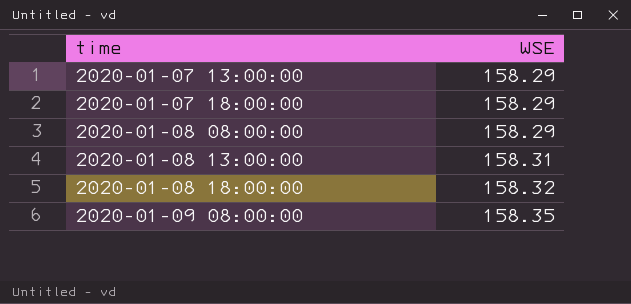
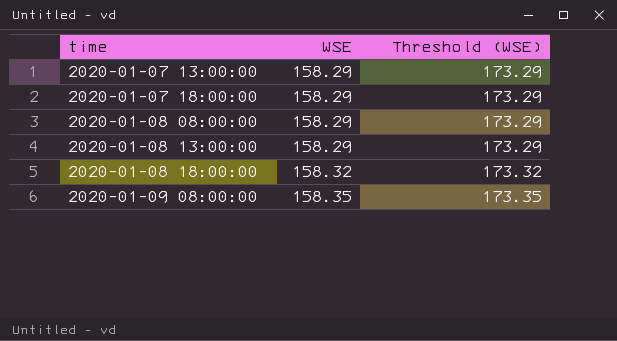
column Threshold (WSE) | formula: none -> [WSE] + 15
2020-01-08 13:00:00 | WSE: 158.31 -> 158.29

